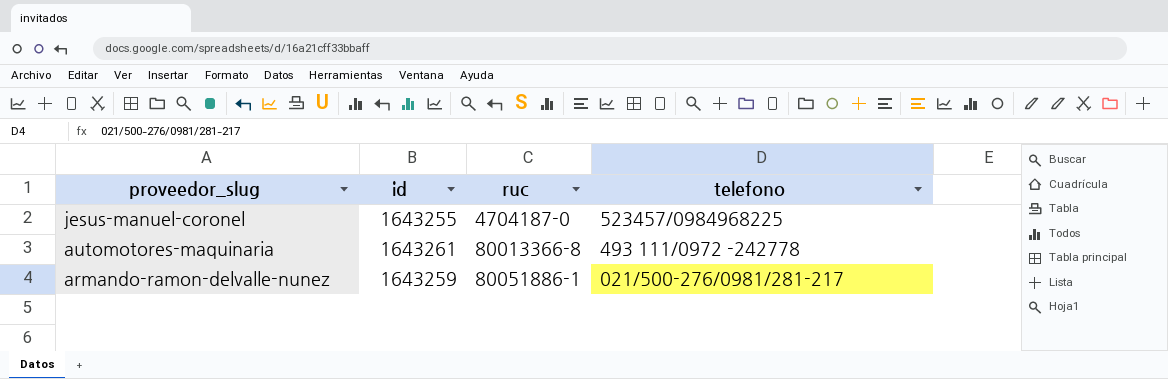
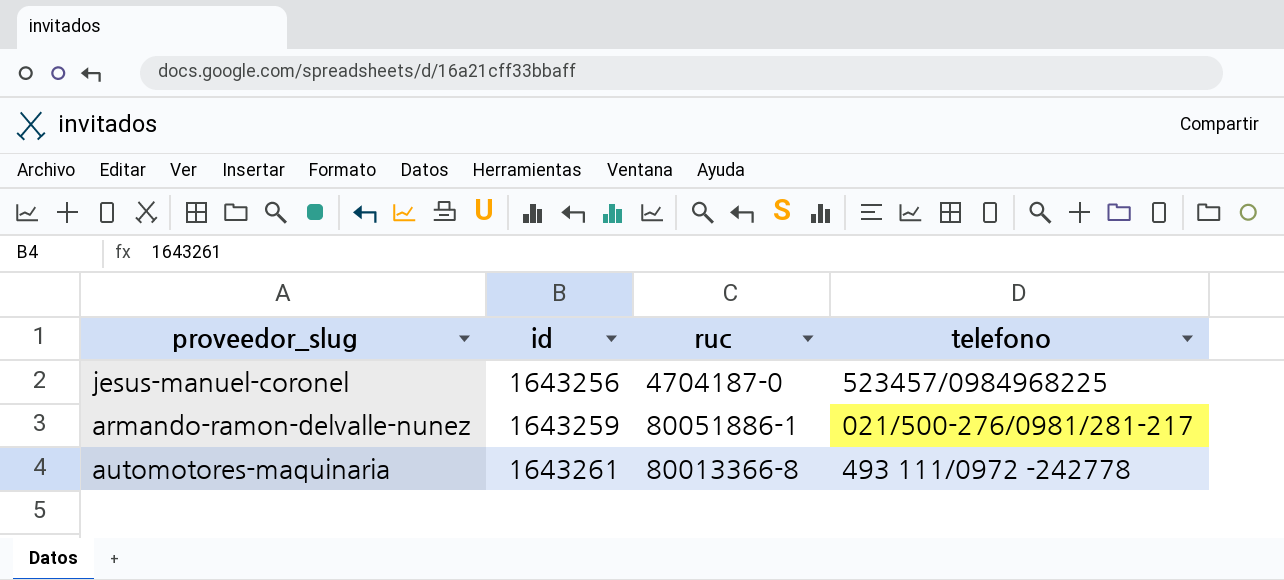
row order: proveedor_slug descending -> id ascending
jesus-manuel-coronel | id: 1643255 -> 1643256

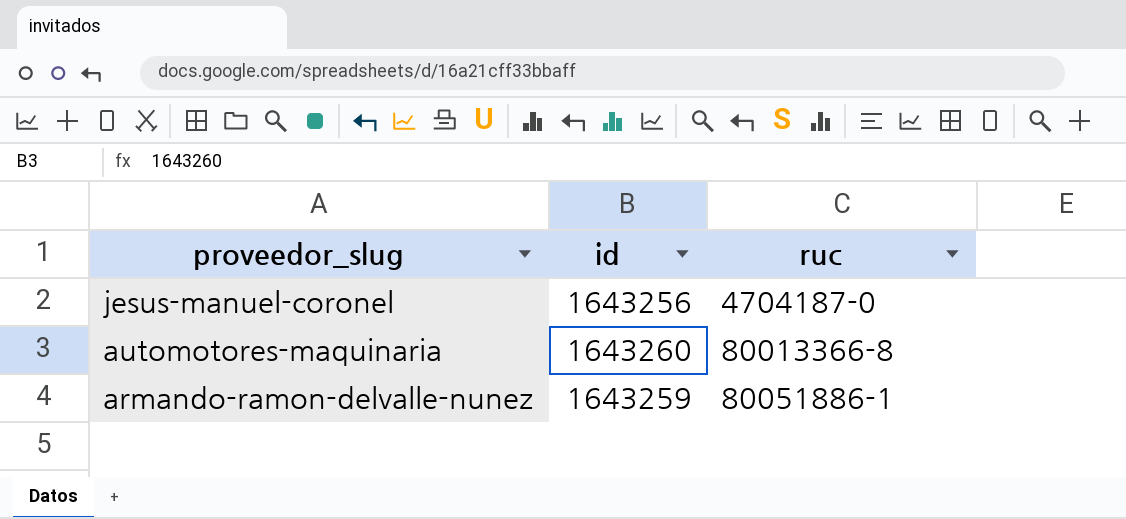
row order: id ascending -> proveedor_slug descending
column telefono | position: 4 -> none
automotores-maquinaria | id: 1643261 -> 1643260

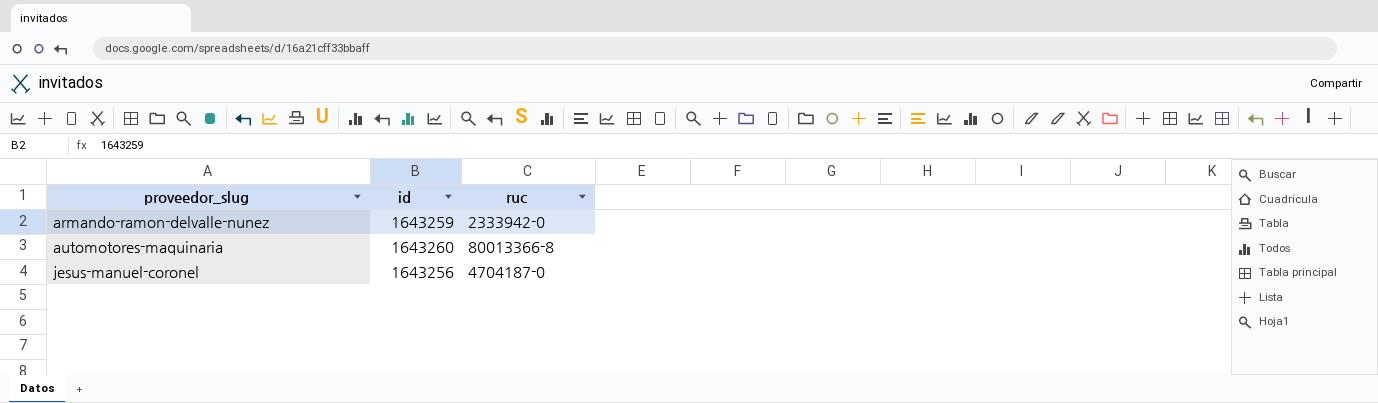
row order: proveedor_slug descending -> proveedor_slug ascending
armando-ramon-delvalle-nunez | ruc: 80051886-1 -> 2333942-0

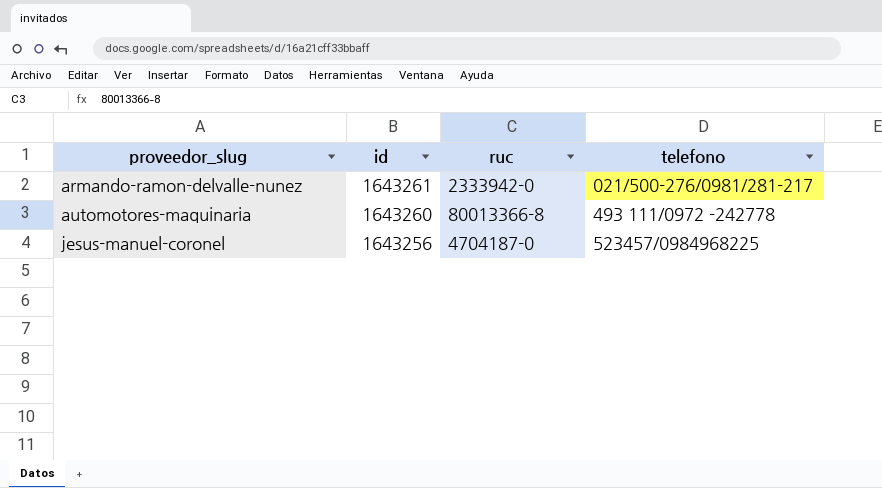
column telefono | position: none -> 4
armando-ramon-delvalle-nunez | id: 1643259 -> 1643261

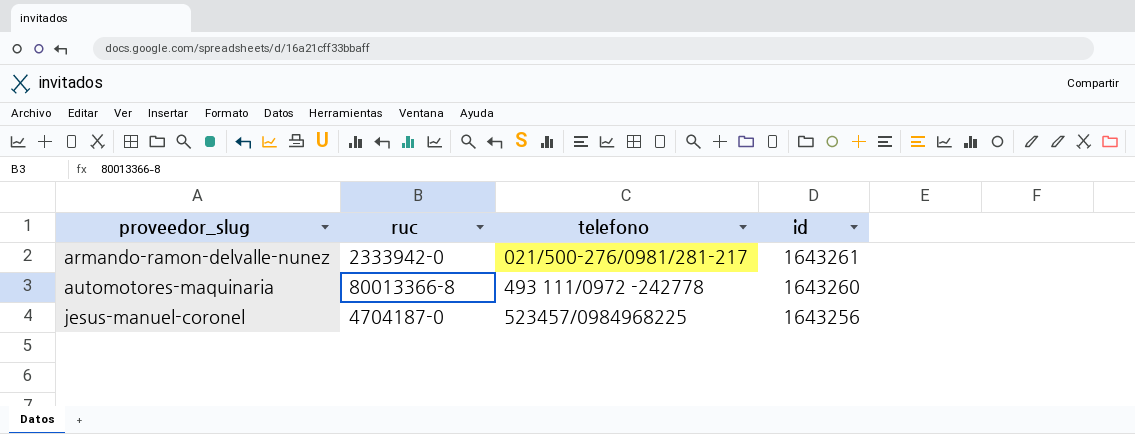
column id | position: 2 -> 4

